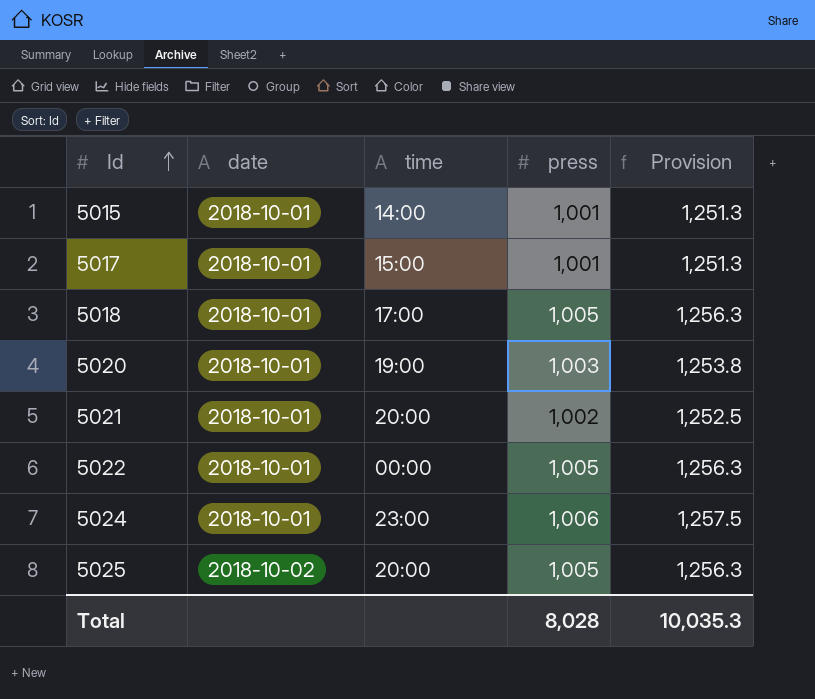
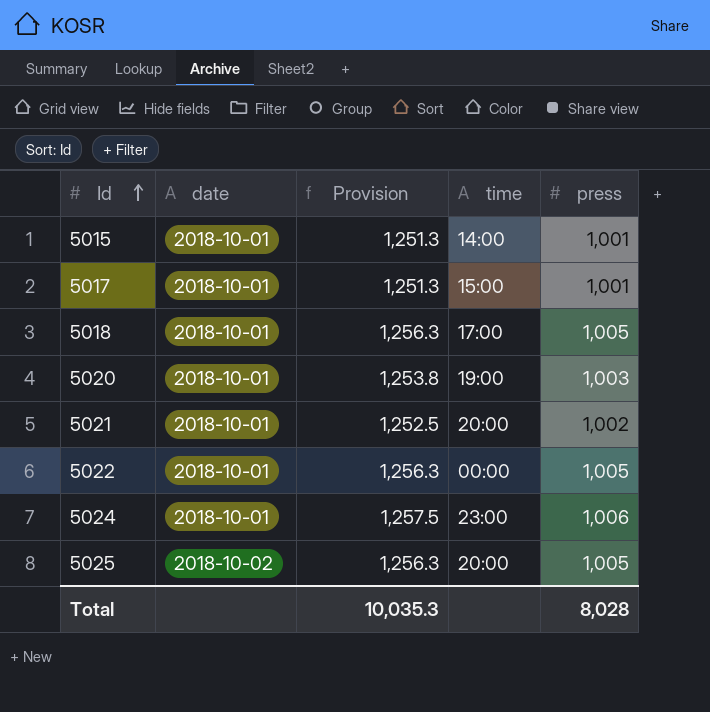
column Provision | position: 5 -> 3

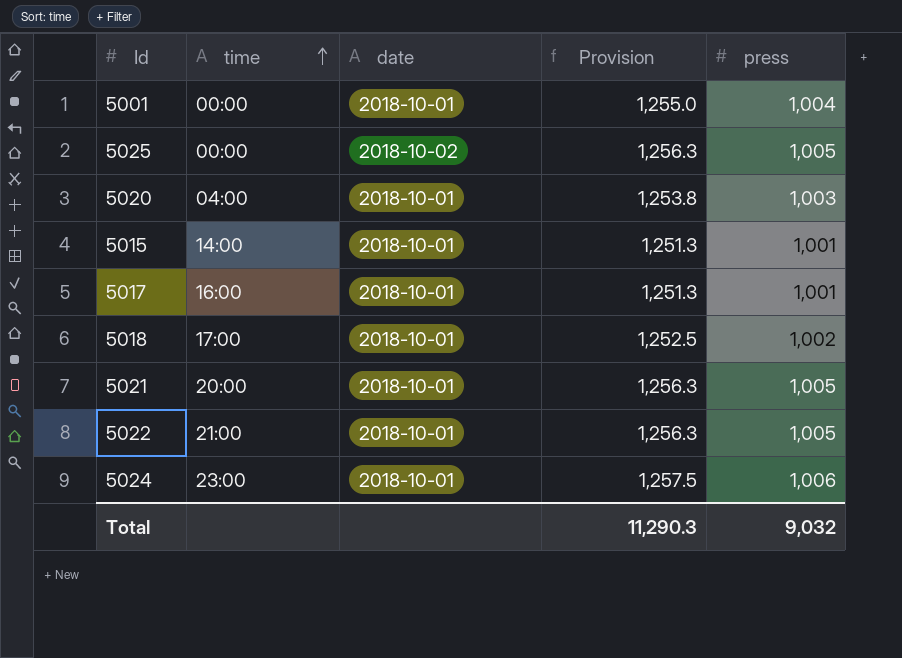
row order: Id ascending -> time ascending
column time | position: 4 -> 2
row 5001: none -> 00:00 | 2018-10-01 | 1,255.0 | 1,004
5025 | time: 20:00 -> 00:00
5020 | time: 19:00 -> 04:00
5017 | time: 15:00 -> 16:00
5018 | Provision: 1,256.3 -> 1,252.5
5018 | press: 1,005 -> 1,002
5021 | Provision: 1,252.5 -> 1,256.3
5021 | press: 1,002 -> 1,005
5022 | time: 00:00 -> 21:00
Total | Provision: 10,035.3 -> 11,290.3
Total | press: 8,028 -> 9,032

